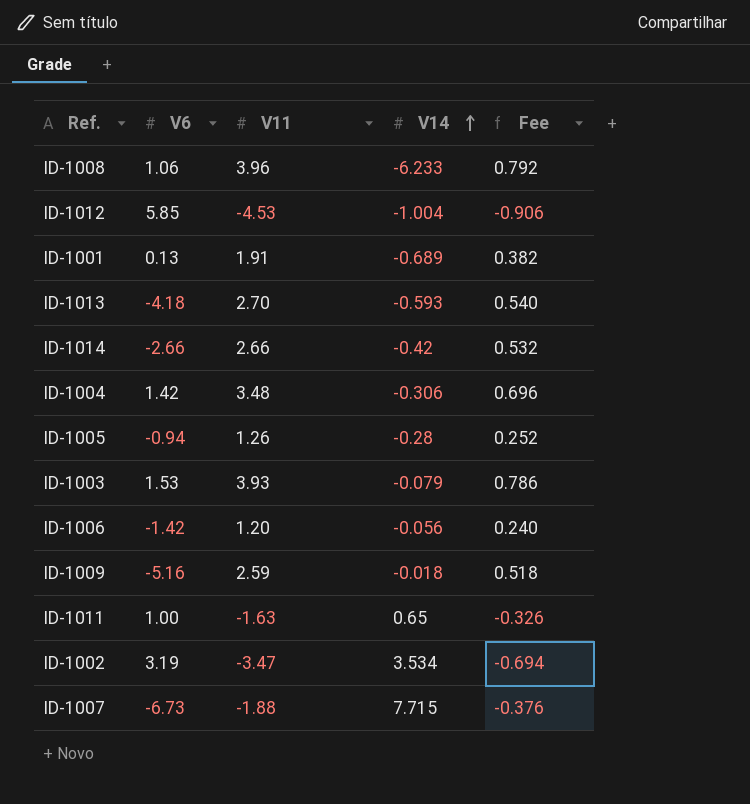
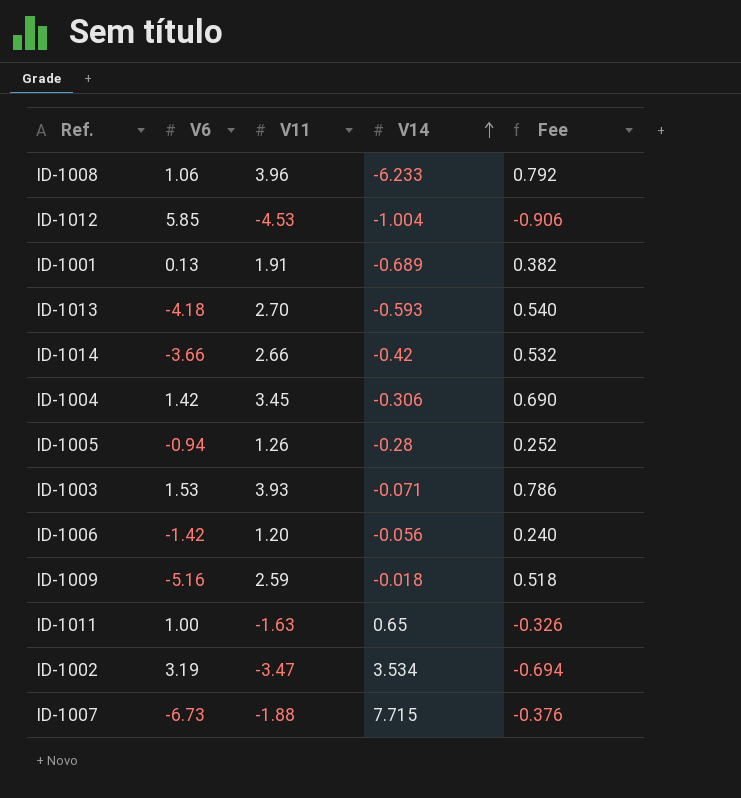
ID-1014 | V6: -2.66 -> -3.66
ID-1004 | V11: 3.48 -> 3.45
ID-1004 | Fee: 0.696 -> 0.690
ID-1003 | V14: -0.079 -> -0.071

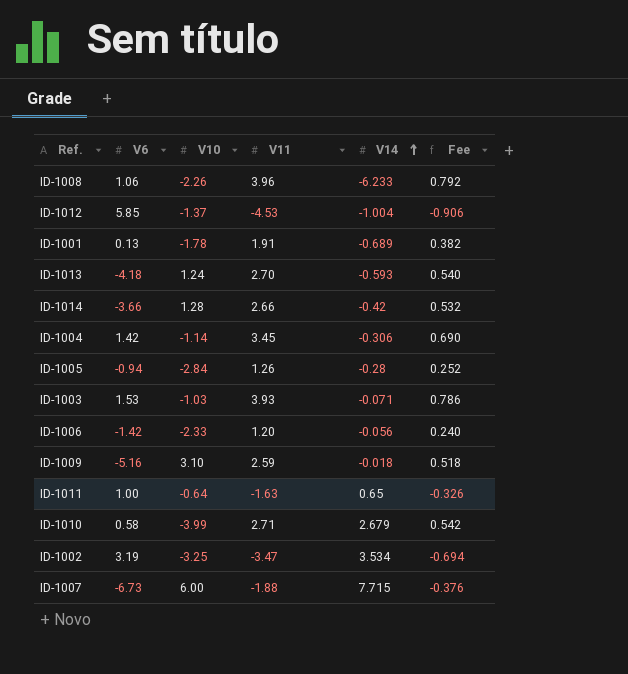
column V10 | position: none -> 3
row ID-1010: none -> 0.58 | -3.99 | 2.71 | 2.679 | 0.542

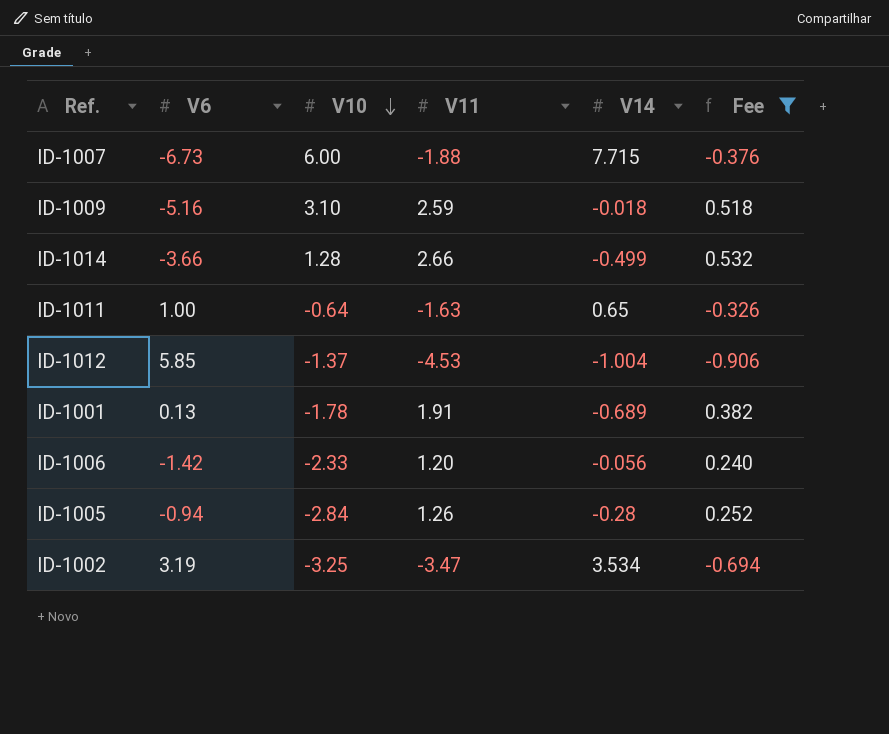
filter: none -> Fee <= 0.532
row order: V14 ascending -> V10 descending
ID-1014 | V14: -0.42 -> -0.499

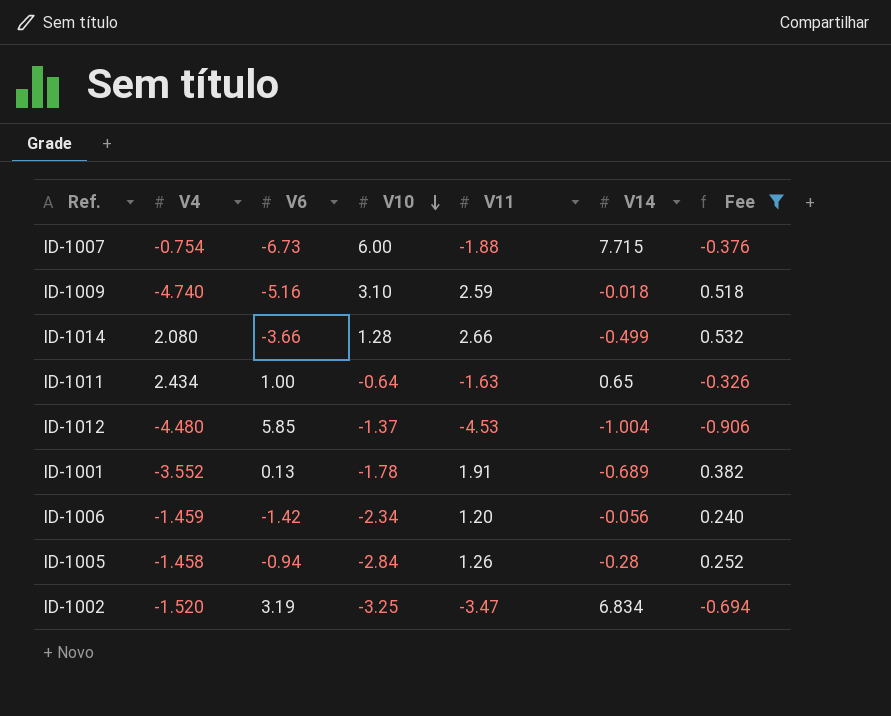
column V4 | position: none -> 2
ID-1006 | V10: -2.33 -> -2.34
ID-1002 | V14: 3.534 -> 6.834

